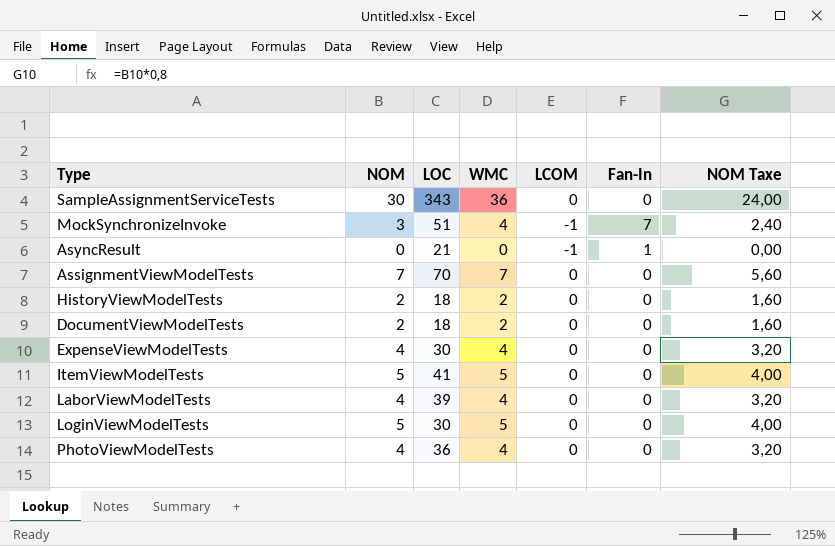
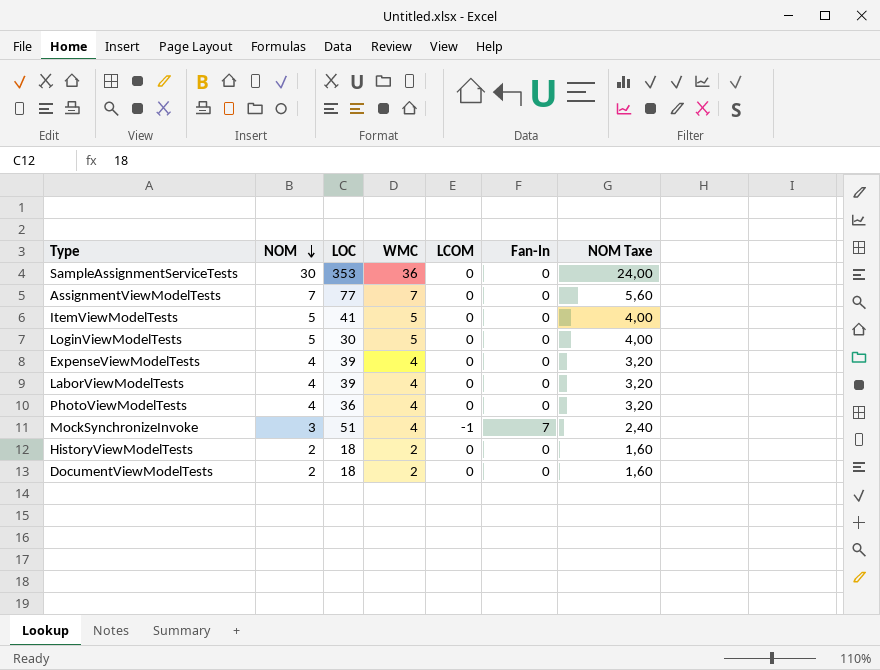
row order: none -> NOM descending
row AsyncResult: 0 | 21 | 0 | -1 | 1 | 0,00 -> none
SampleAssignmentServiceTests | LOC: 343 -> 353
AssignmentViewModelTests | LOC: 70 -> 77
ExpenseViewModelTests | LOC: 30 -> 39

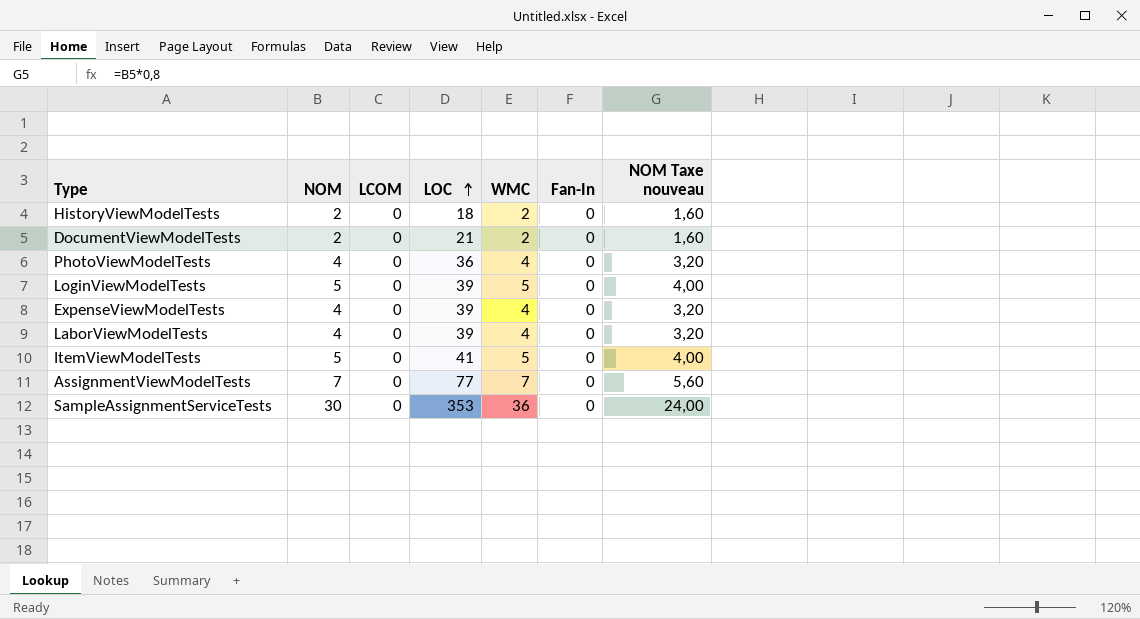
row order: NOM descending -> LOC ascending
column LCOM | position: 5 -> 3
column name: NOM Taxe -> NOM Taxe nouveau
row MockSynchronizeInvoke: 3 | 51 | 4 | -1 | 7 | 2,40 -> none
DocumentViewModelTests | LOC: 18 -> 21
LoginViewModelTests | LOC: 30 -> 39

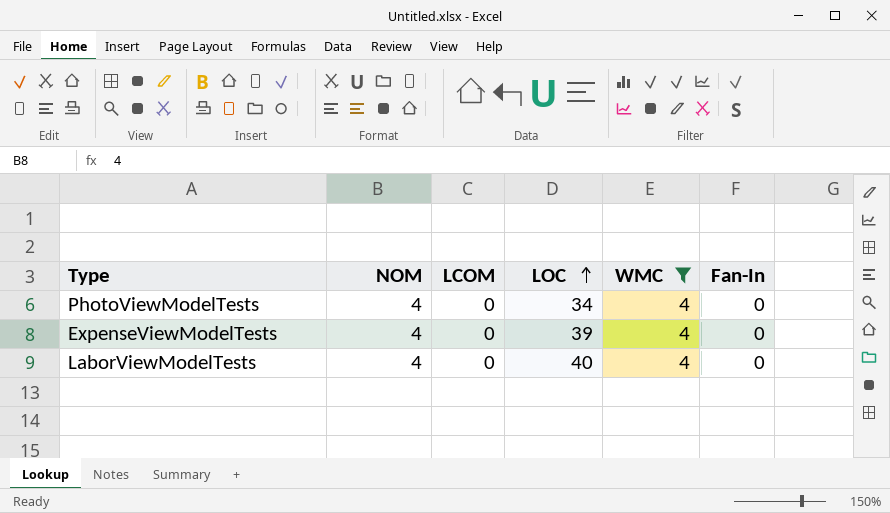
filter: none -> WMC = 4
column NOM Taxe nouveau | formula: [NOM] * 0,8 -> none
PhotoViewModelTests | LOC: 36 -> 34
LaborViewModelTests | LOC: 39 -> 40

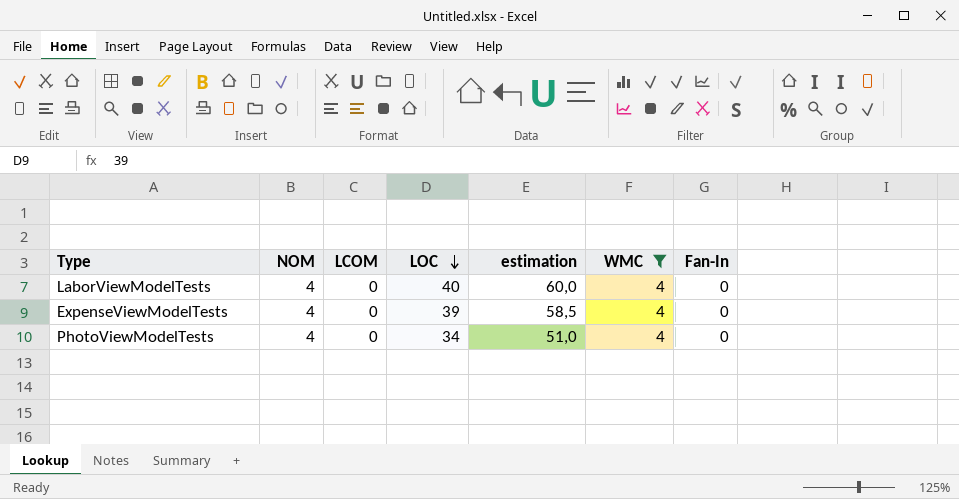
row order: LOC ascending -> LOC descending
column estimation | formula: none -> [LOC] * 1,5

